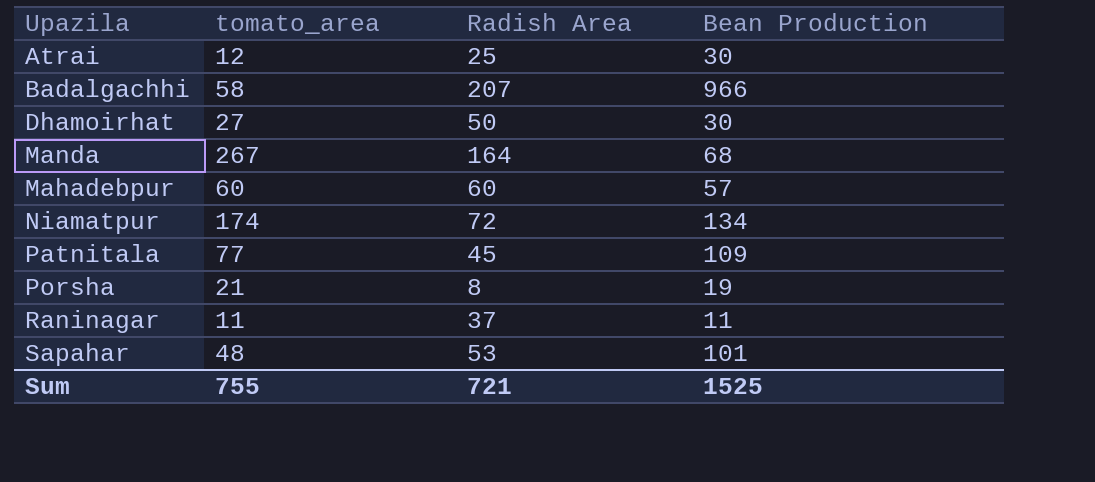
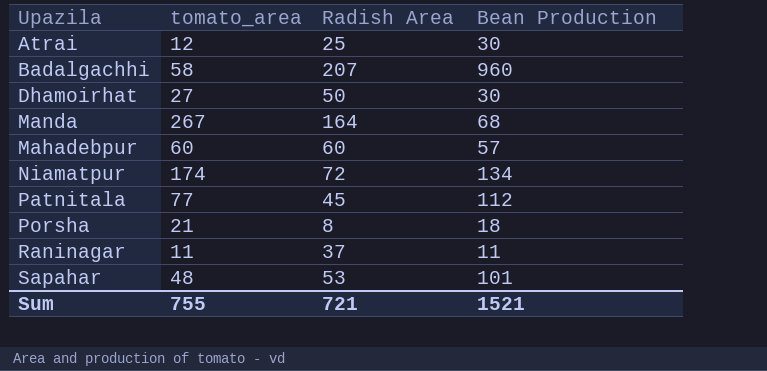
Badalgachhi | Bean Production: 966 -> 960
Patnitala | Bean Production: 109 -> 112
Porsha | Bean Production: 19 -> 18
Sum | Bean Production: 1525 -> 1521

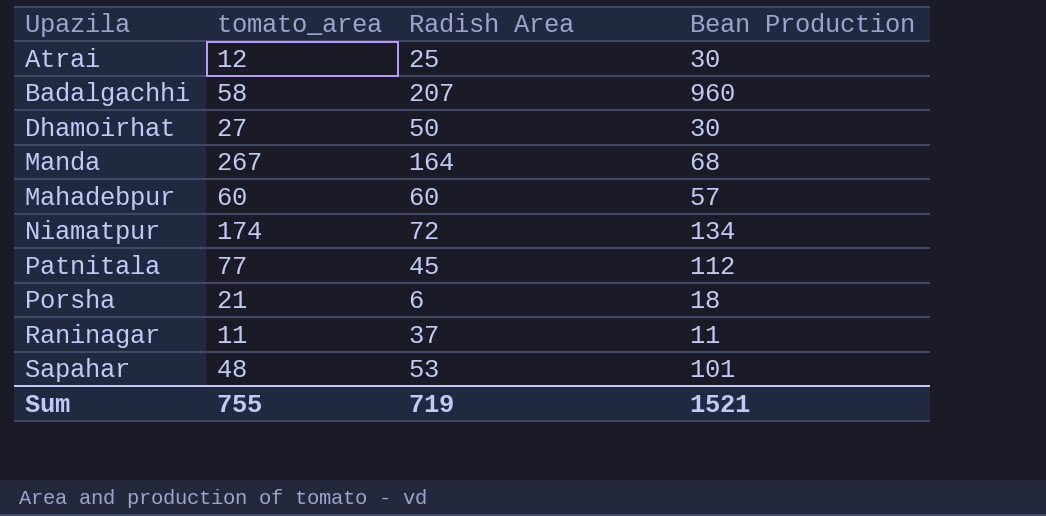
Porsha | Radish Area: 8 -> 6
Sum | Radish Area: 721 -> 719

